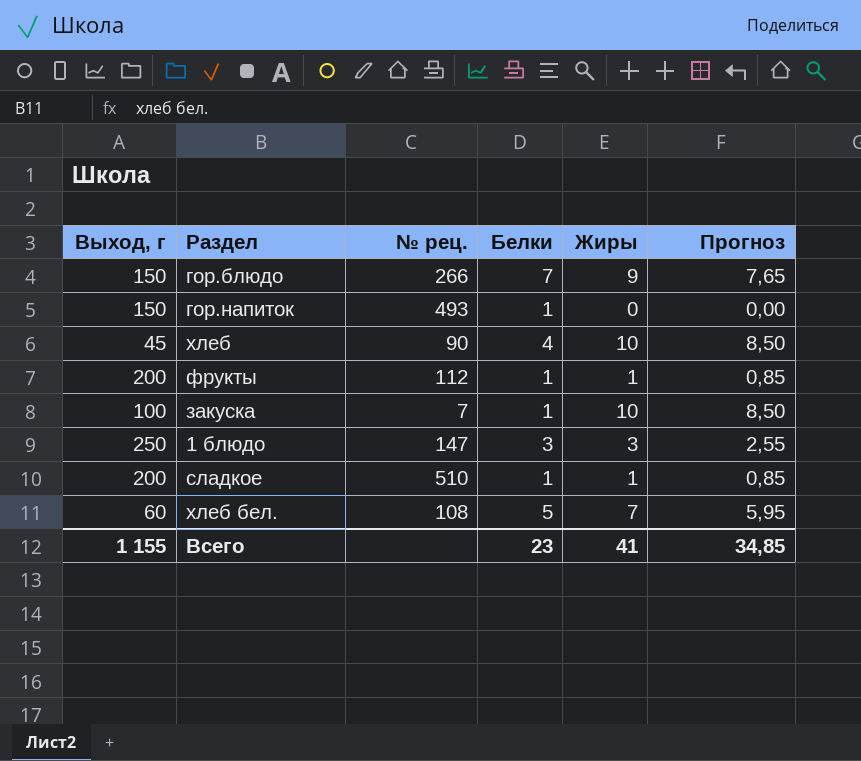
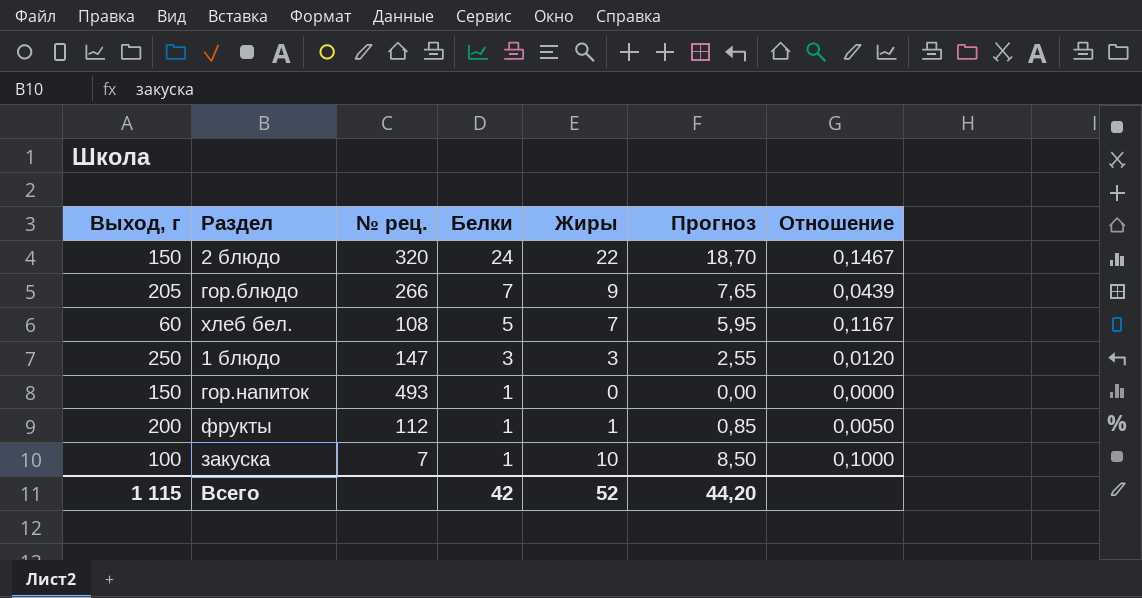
row order: none -> Белки descending
column Отношение | formula: none -> [Жиры] / [Выход, г]
row хлеб: 45 | 90 | 4 | 10 | 8,50 -> none
row сладкое: 200 | 510 | 1 | 1 | 0,85 -> none
row 2 блюдо: none -> 150 | 320 | 24 | 22 | 18,70 | 0,1467
гор.блюдо | Выход, г: 150 -> 205
Всего | Выход, г: 1 155 -> 1 115
Всего | Белки: 23 -> 42
Всего | Жиры: 41 -> 52
Всего | Прогноз: 34,85 -> 44,20

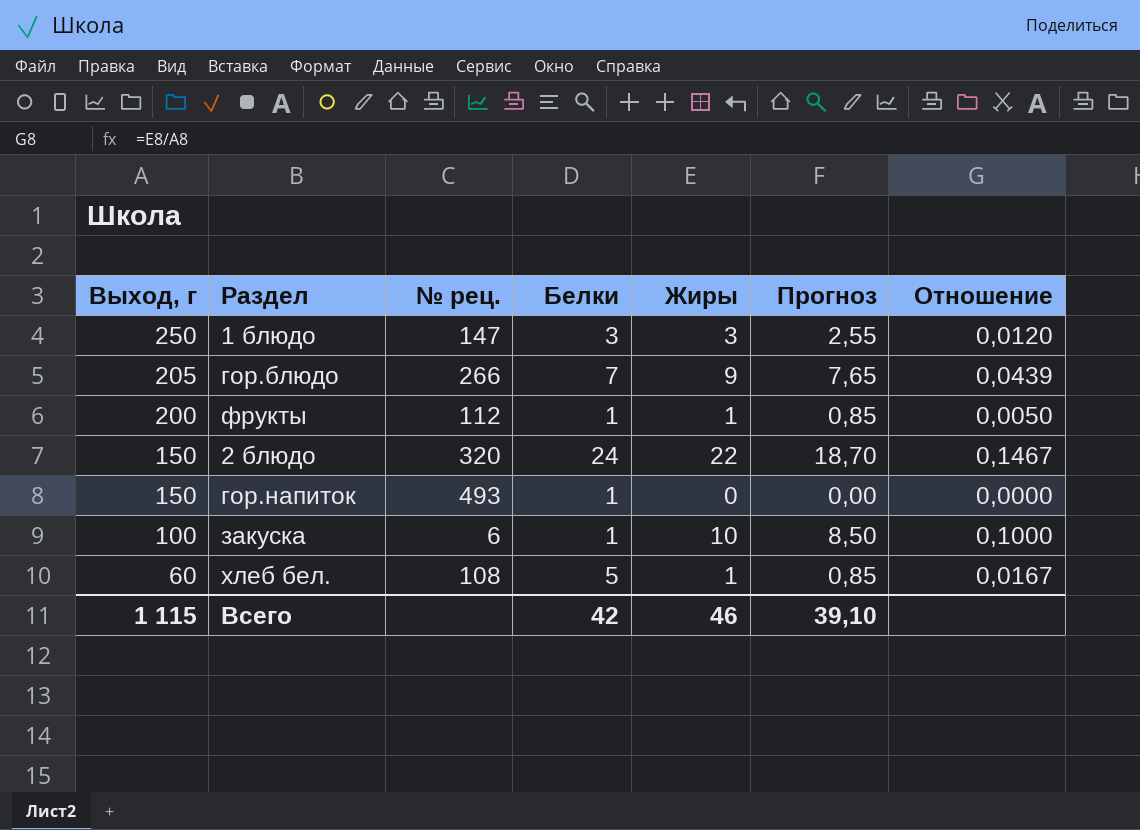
row order: Белки descending -> Выход, г descending
закуска | № рец.: 7 -> 6
хлеб бел. | Жиры: 7 -> 1
хлеб бел. | Прогноз: 5,95 -> 0,85
хлеб бел. | Отношение: 0,1167 -> 0,0167
Всего | Жиры: 52 -> 46
Всего | Прогноз: 44,20 -> 39,10

